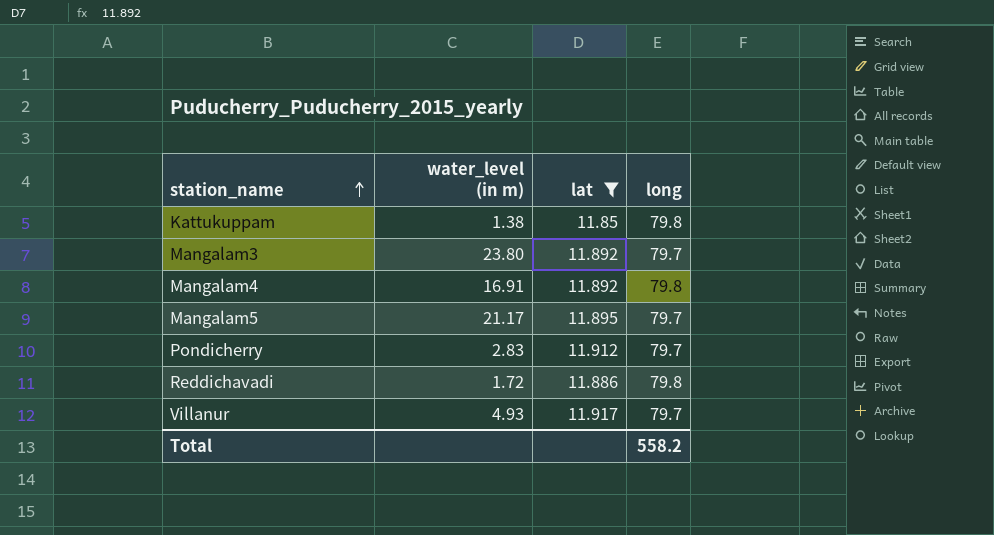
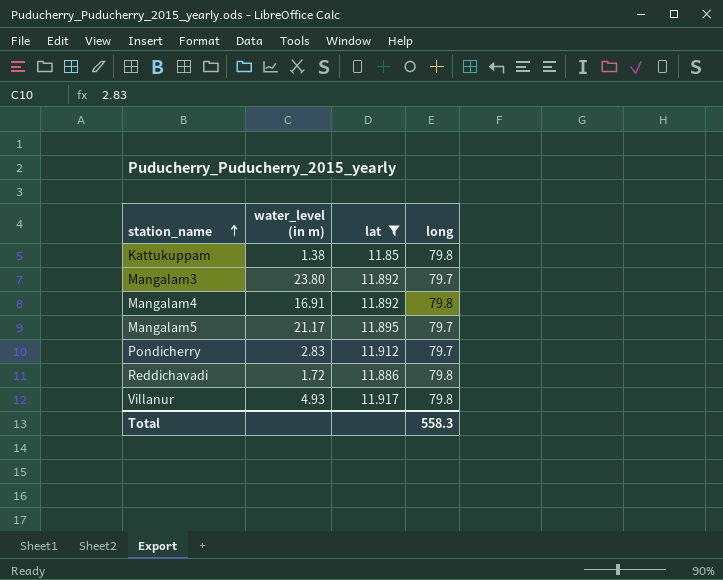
Villanur | long: 79.7 -> 79.8
Total | long: 558.2 -> 558.3

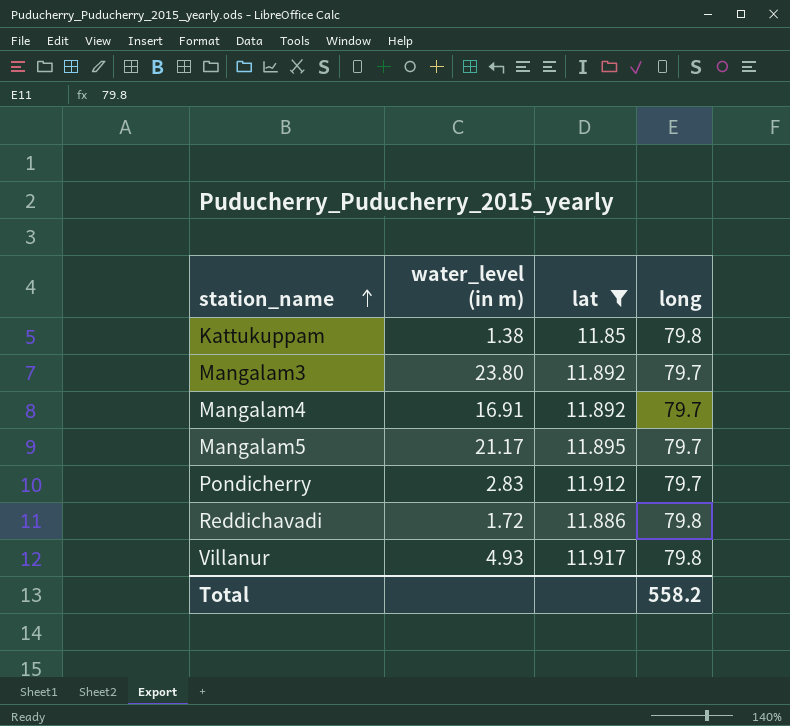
Mangalam4 | long: 79.8 -> 79.7
Total | long: 558.3 -> 558.2

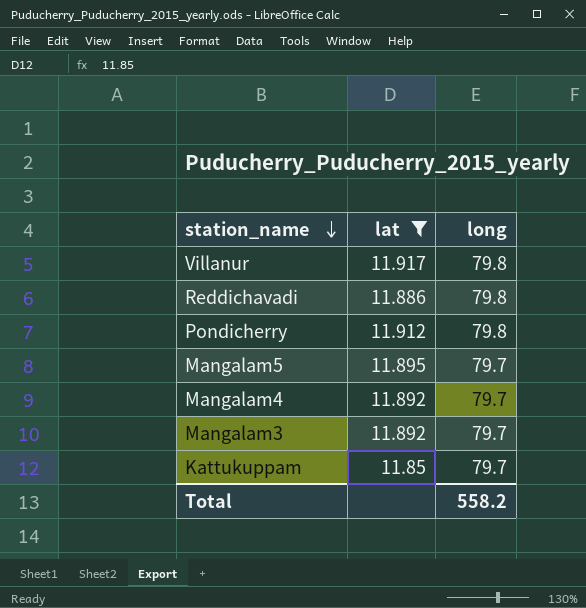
row order: station_name ascending -> station_name descending
column water_level (in m) | position: 2 -> none
Pondicherry | long: 79.7 -> 79.8
Kattukuppam | long: 79.8 -> 79.7

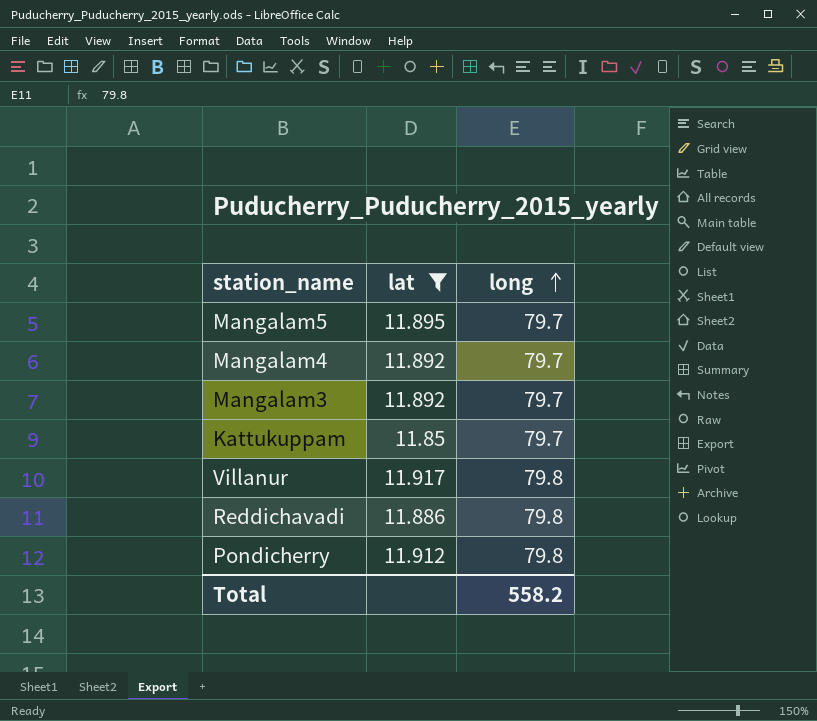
row order: station_name descending -> long ascending

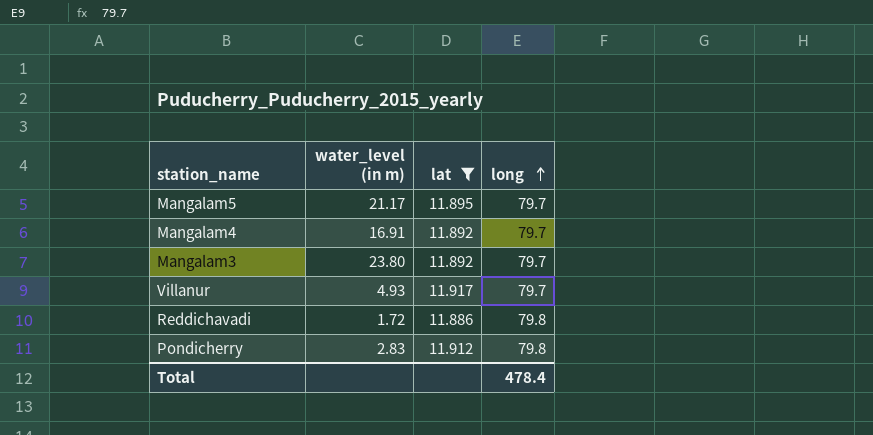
column water_level (in m) | position: none -> 2
row Kattukuppam: 11.85 | 79.7 -> none
Villanur | long: 79.8 -> 79.7
Total | long: 558.2 -> 478.4

